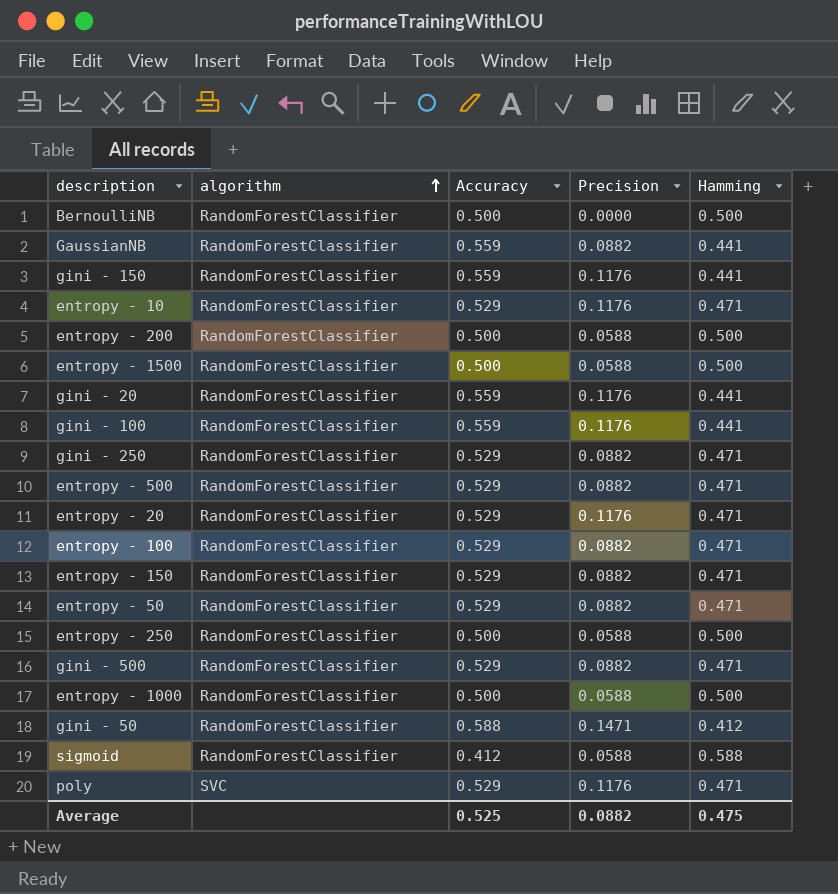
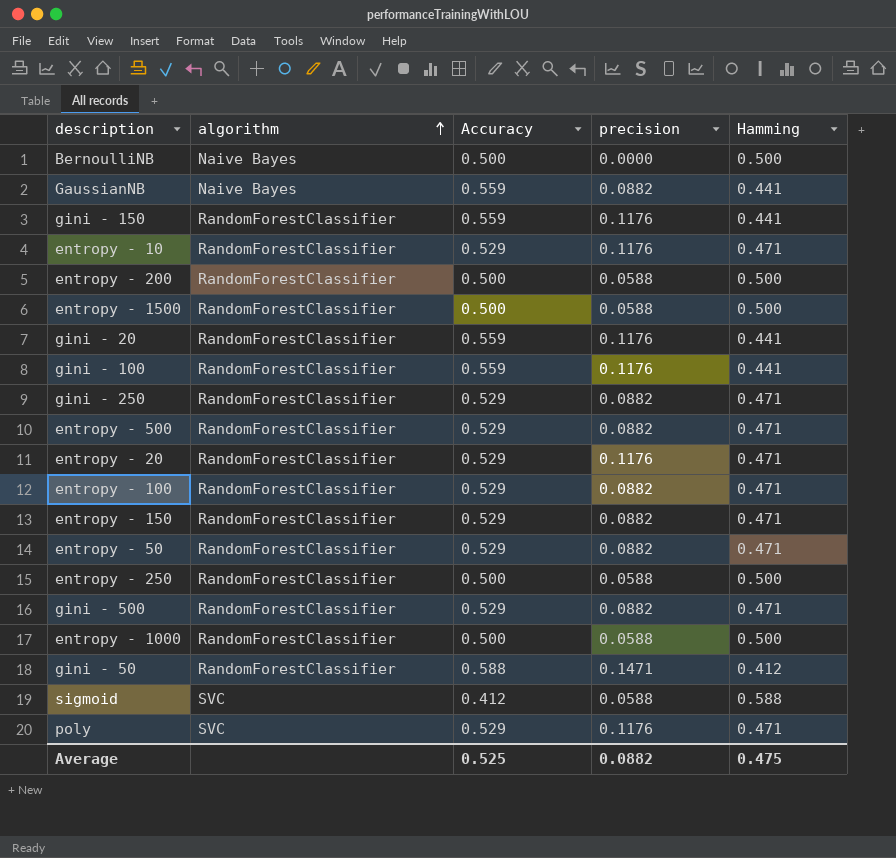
column name: Precision -> precision
BernoulliNB | algorithm: RandomForestClassifier -> Naive Bayes
GaussianNB | algorithm: RandomForestClassifier -> Naive Bayes
sigmoid | algorithm: RandomForestClassifier -> SVC

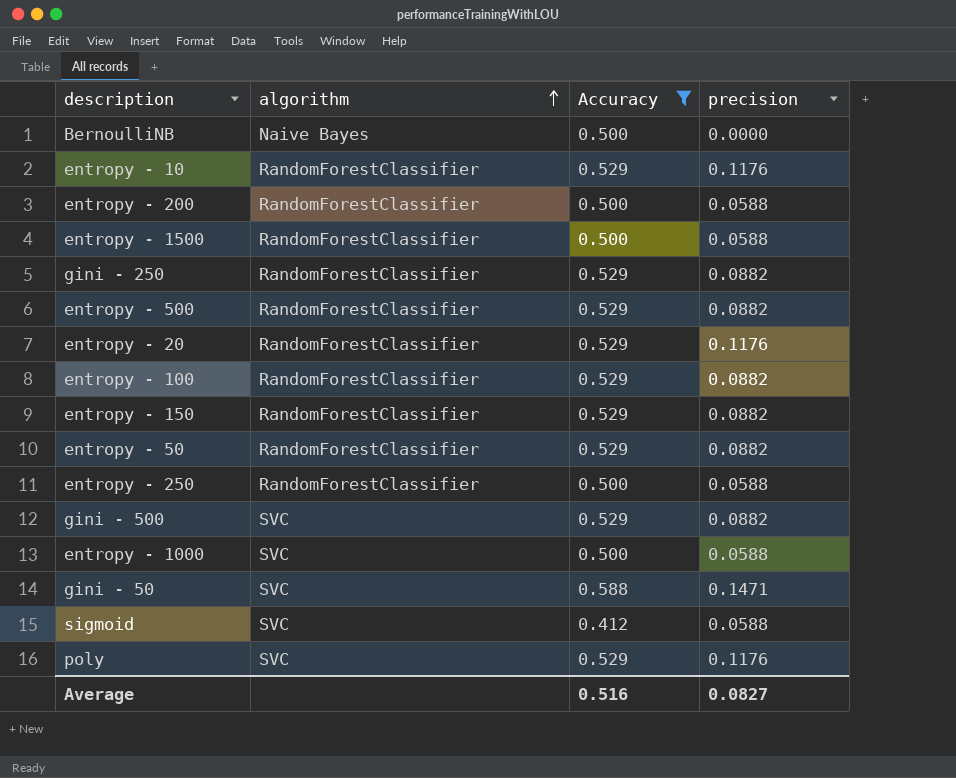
filter: none -> Accuracy != 0.559
column Hamming | position: 5 -> none
gini - 500 | algorithm: RandomForestClassifier -> SVC
entropy - 1000 | algorithm: RandomForestClassifier -> SVC
gini - 50 | algorithm: RandomForestClassifier -> SVC
Average | Accuracy: 0.525 -> 0.516
Average | precision: 0.0882 -> 0.0827

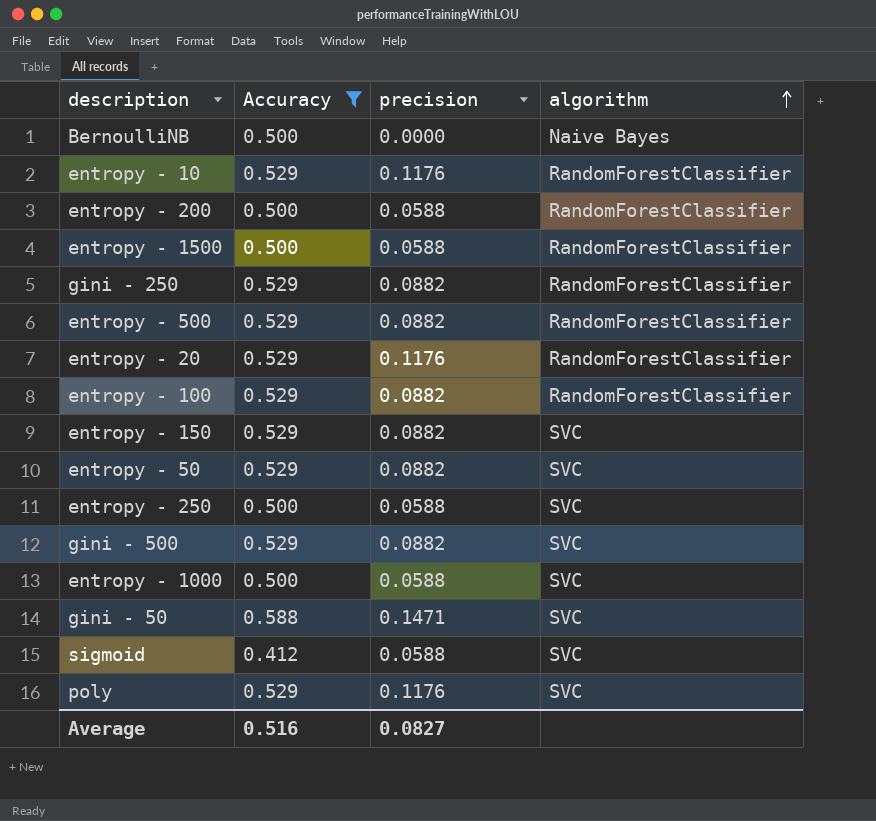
column algorithm | position: 2 -> 4
entropy - 150 | algorithm: RandomForestClassifier -> SVC
entropy - 50 | algorithm: RandomForestClassifier -> SVC
entropy - 250 | algorithm: RandomForestClassifier -> SVC

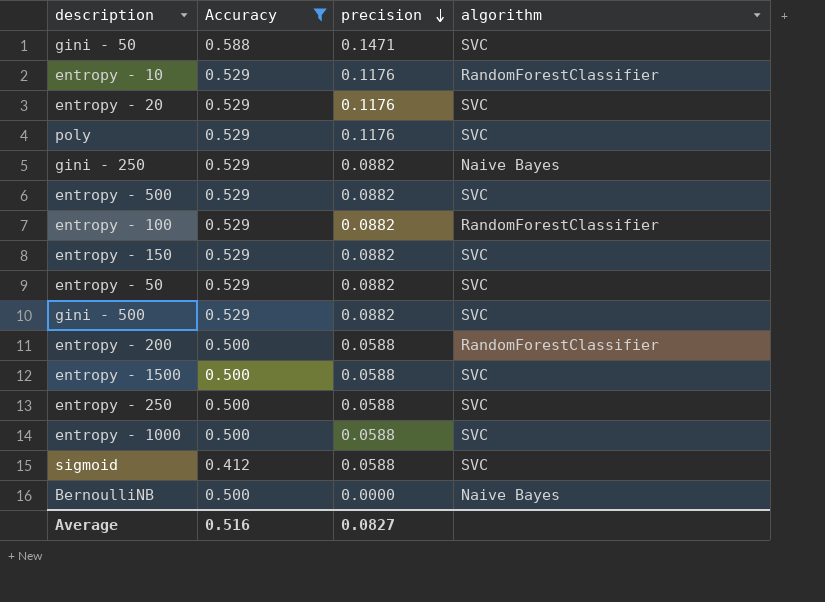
row order: algorithm ascending -> precision descending
entropy - 20 | algorithm: RandomForestClassifier -> SVC
gini - 250 | algorithm: RandomForestClassifier -> Naive Bayes
entropy - 500 | algorithm: RandomForestClassifier -> SVC
entropy - 1500 | algorithm: RandomForestClassifier -> SVC

